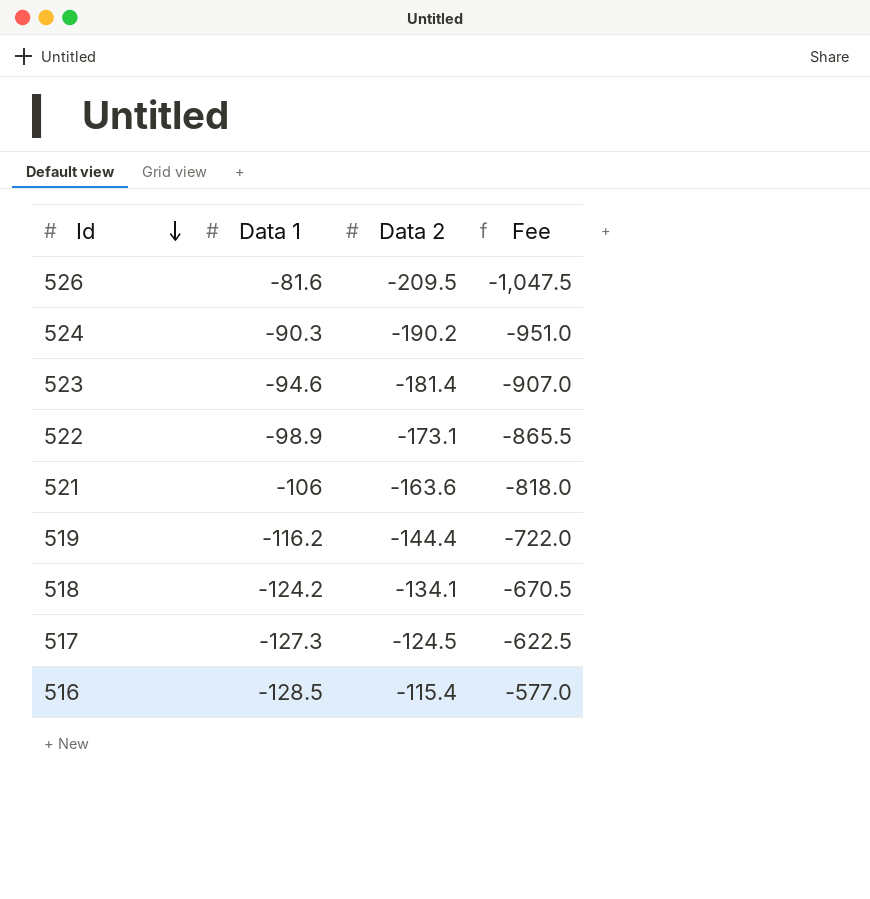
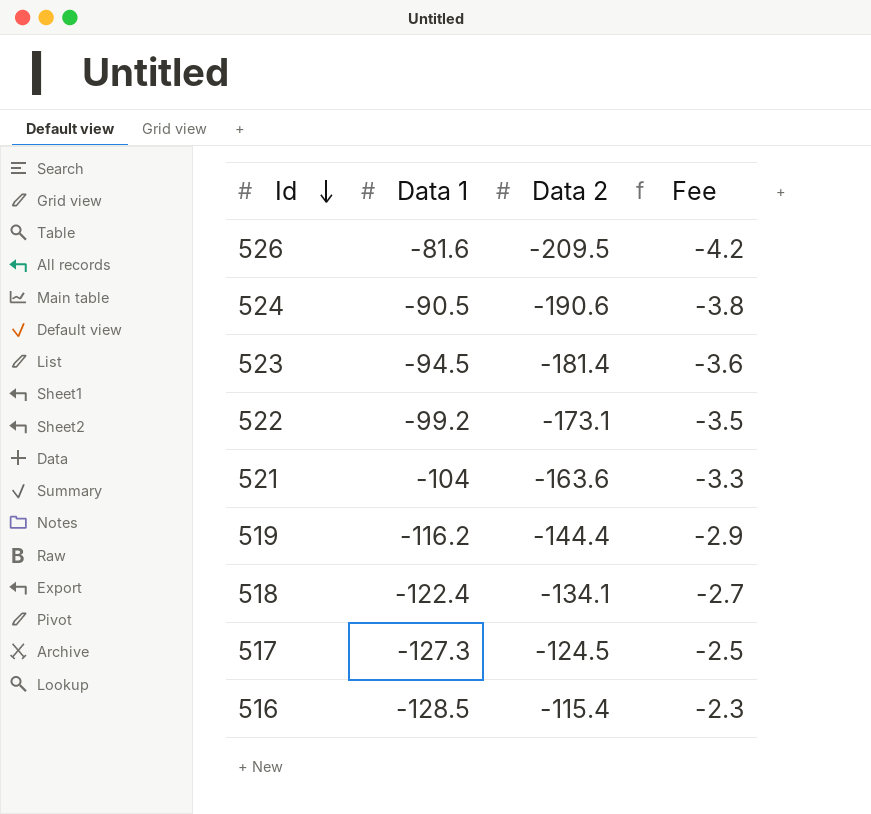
column Fee | formula: [Data 2] * 5 -> [Data 2] * 0.02
524 | Data 1: -90.3 -> -90.5
524 | Data 2: -190.2 -> -190.6
523 | Data 1: -94.6 -> -94.5
522 | Data 1: -98.9 -> -99.2
521 | Data 1: -106 -> -104
518 | Data 1: -124.2 -> -122.4

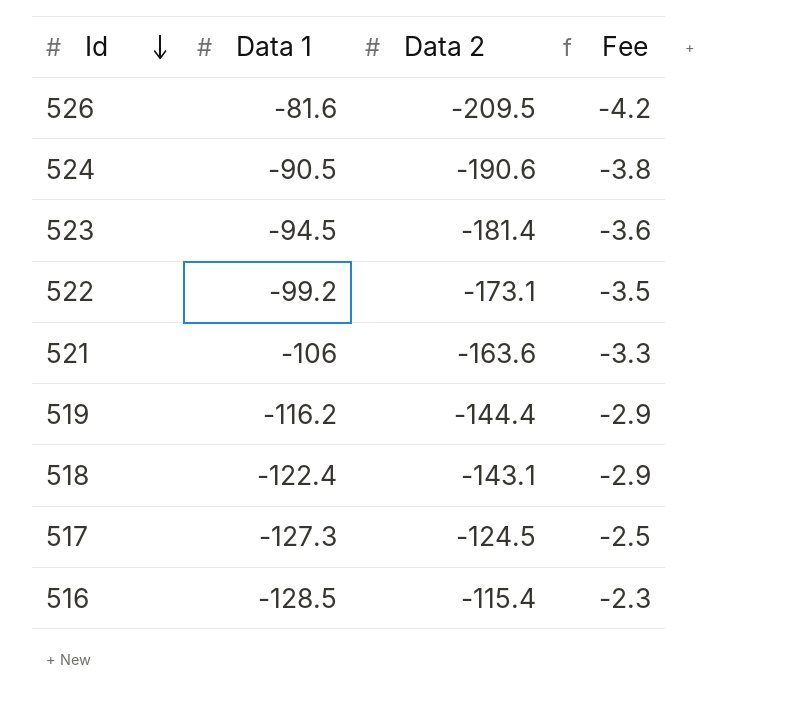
521 | Data 1: -104 -> -106
518 | Data 2: -134.1 -> -143.1
518 | Fee: -2.7 -> -2.9

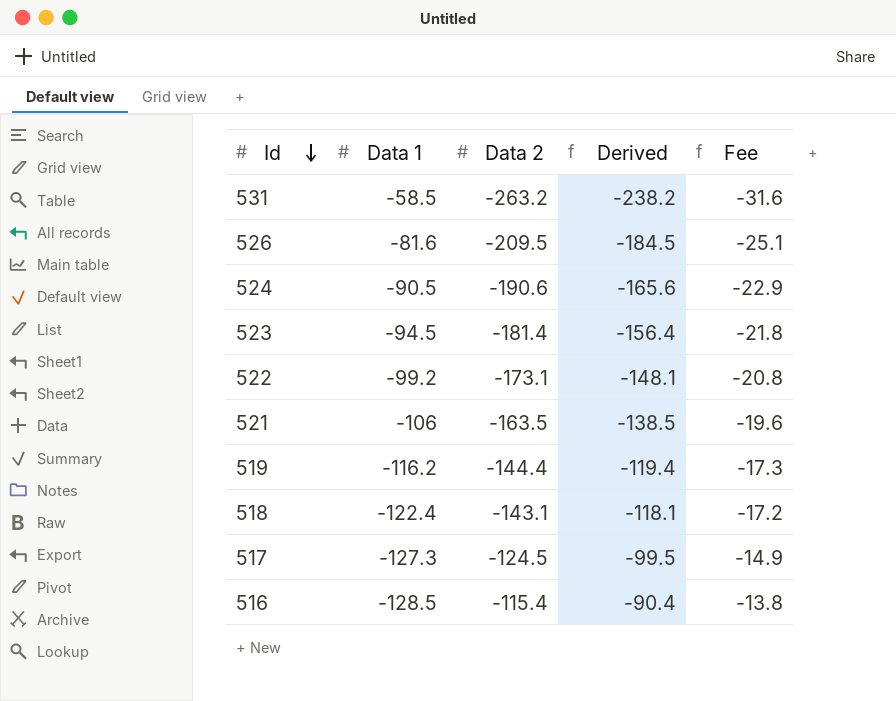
column Derived | formula: none -> [Data 2] + 25
column Fee | formula: [Data 2] * 0.02 -> [Data 2] * 0.12
row 531: none -> -58.5 | -263.2 | -238.2 | -31.6
521 | Data 2: -163.6 -> -163.5

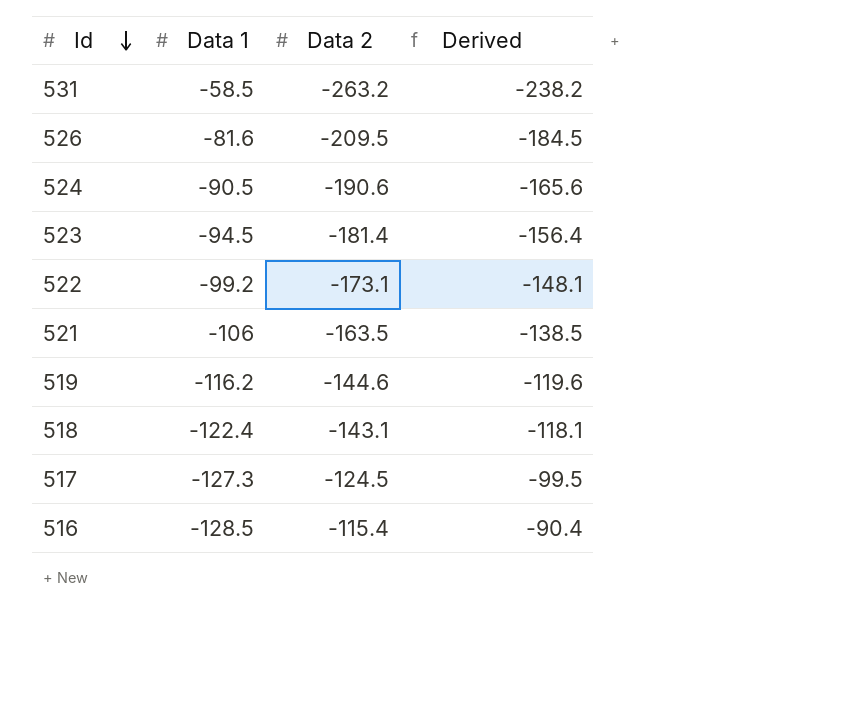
column Fee | formula: [Data 2] * 0.12 -> none
519 | Data 2: -144.4 -> -144.6
519 | Derived: -119.4 -> -119.6

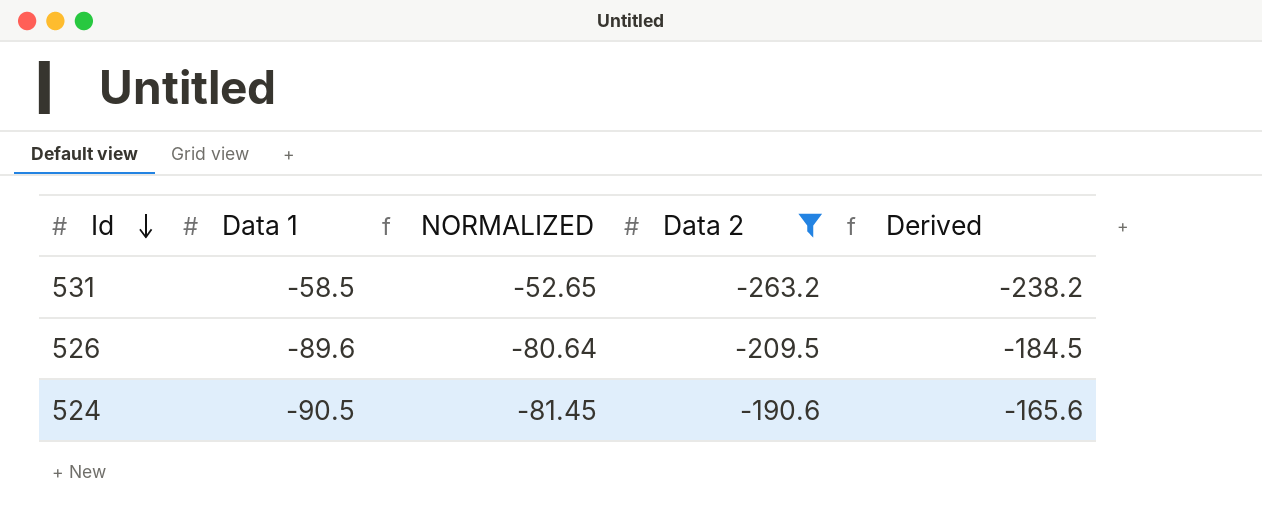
filter: none -> Data 2 <= -190.6
column NORMALIZED | formula: none -> [Data 1] * 0.9
526 | Data 1: -81.6 -> -89.6

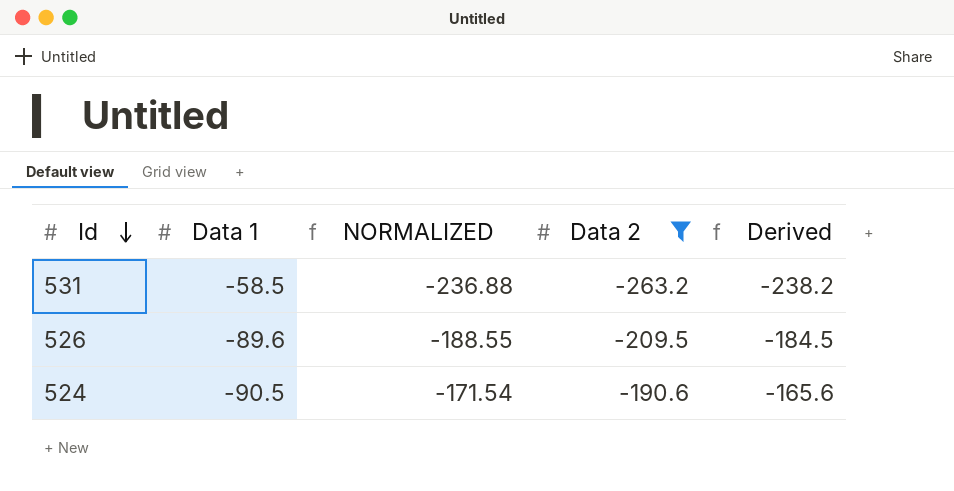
column NORMALIZED | formula: [Data 1] * 0.9 -> [Data 2] * 0.9

